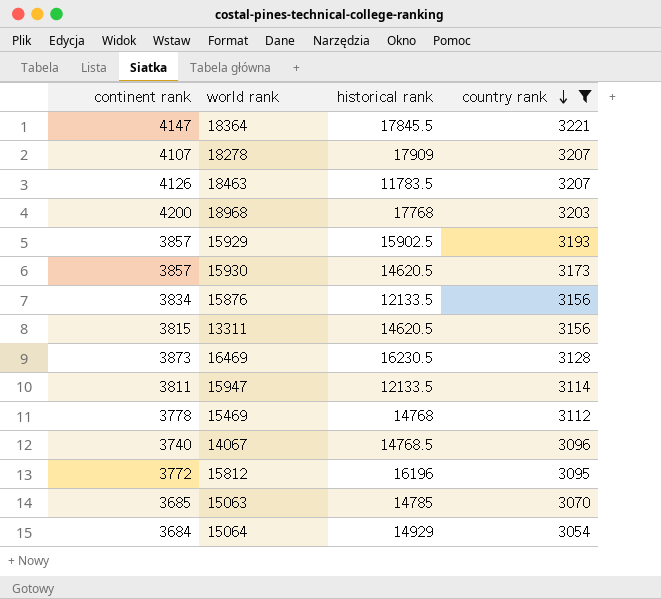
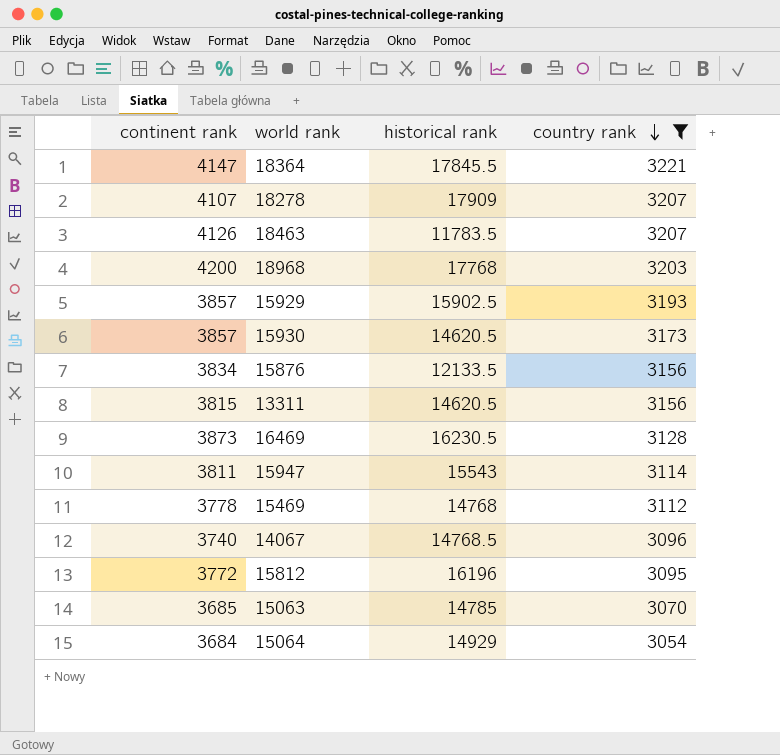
15947 | historical rank: 12133.5 -> 15543

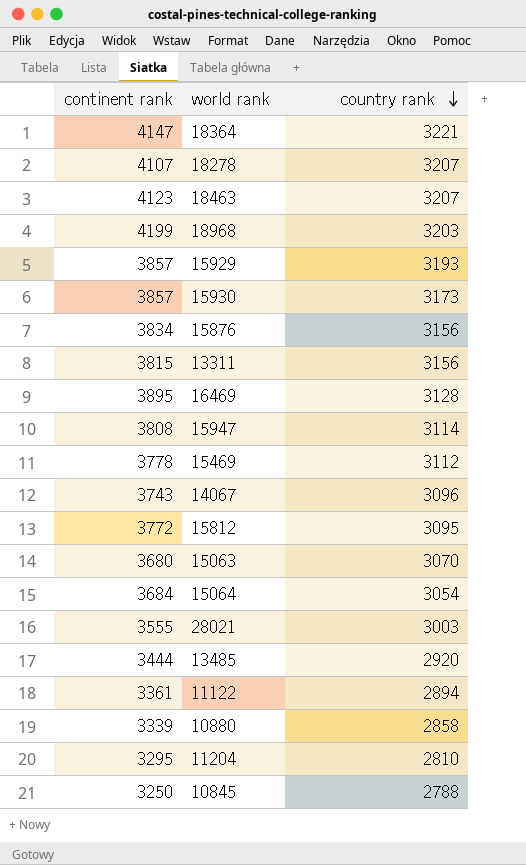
filter: country rank >= 3054 -> none
column historical rank | position: 3 -> none
18463 | continent rank: 4126 -> 4123
18968 | continent rank: 4200 -> 4199
16469 | continent rank: 3873 -> 3895
15947 | continent rank: 3811 -> 3808
14067 | continent rank: 3740 -> 3743
15063 | continent rank: 3685 -> 3680

